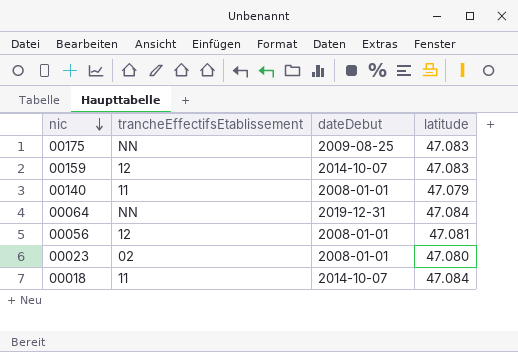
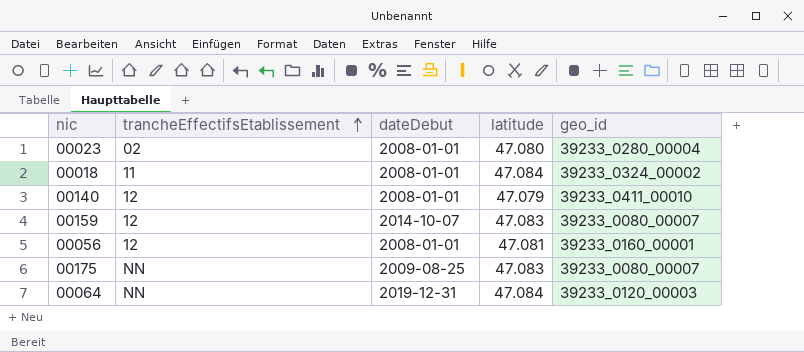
row order: nic descending -> trancheEffectifsEtablissement ascending
column geo_id | position: none -> 5
00018 | dateDebut: 2014-10-07 -> 2008-01-01
00140 | trancheEffectifsEtablissement: 11 -> 12

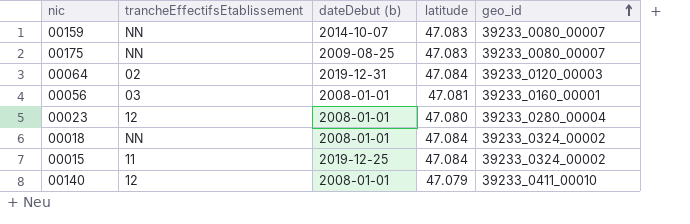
row order: trancheEffectifsEtablissement ascending -> geo_id ascending
column name: dateDebut -> dateDebut (b)
00159 | trancheEffectifsEtablissement: 12 -> NN
00064 | trancheEffectifsEtablissement: NN -> 02
00056 | trancheEffectifsEtablissement: 12 -> 03
00023 | trancheEffectifsEtablissement: 02 -> 12
00018 | trancheEffectifsEtablissement: 11 -> NN
row 00015: none -> 11 | 2019-12-25 | 47.084 | 39233_0324_00002

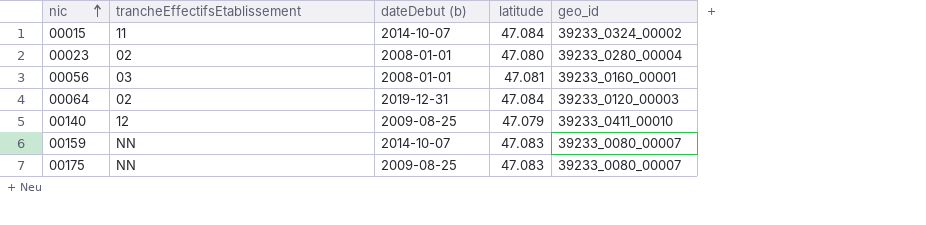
row order: geo_id ascending -> nic ascending
row 00018: NN | 2008-01-01 | 47.084 | 39233_0324_00002 -> none
00015 | dateDebut (b): 2019-12-25 -> 2014-10-07
00023 | trancheEffectifsEtablissement: 12 -> 02
00140 | dateDebut (b): 2008-01-01 -> 2009-08-25

